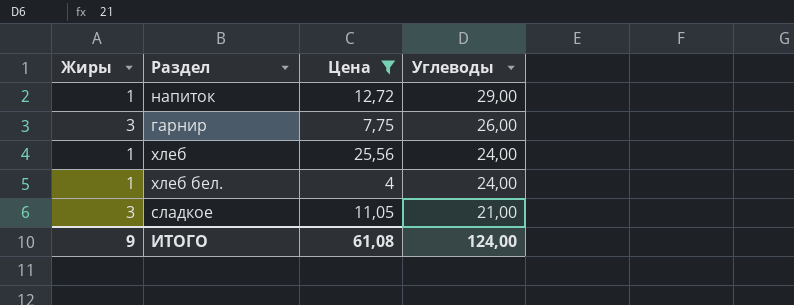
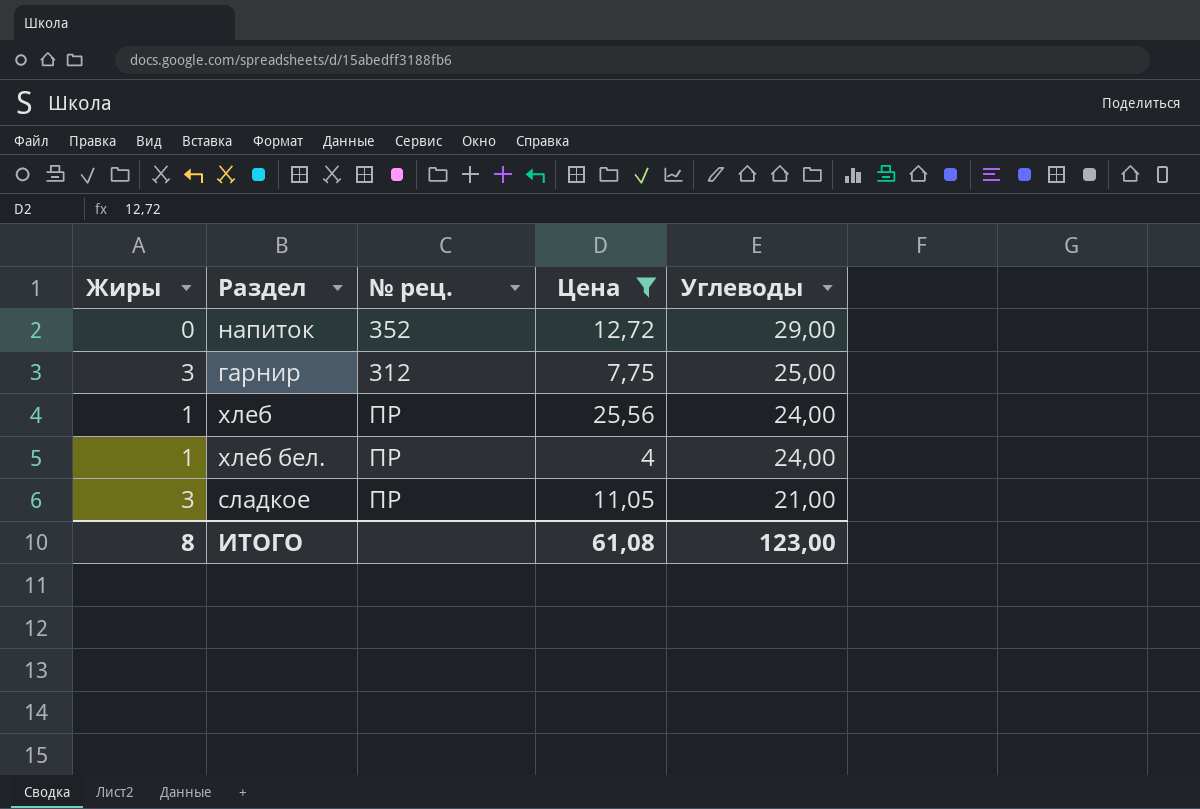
column № рец. | position: none -> 3
напиток | Жиры: 1 -> 0
гарнир | Углеводы: 26,00 -> 25,00
ИТОГО | Жиры: 9 -> 8
ИТОГО | Углеводы: 124,00 -> 123,00

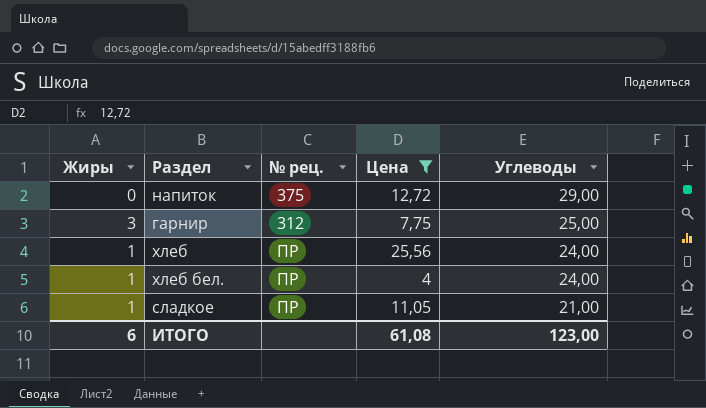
напиток | № рец.: 352 -> 375
сладкое | Жиры: 3 -> 1
ИТОГО | Жиры: 8 -> 6

